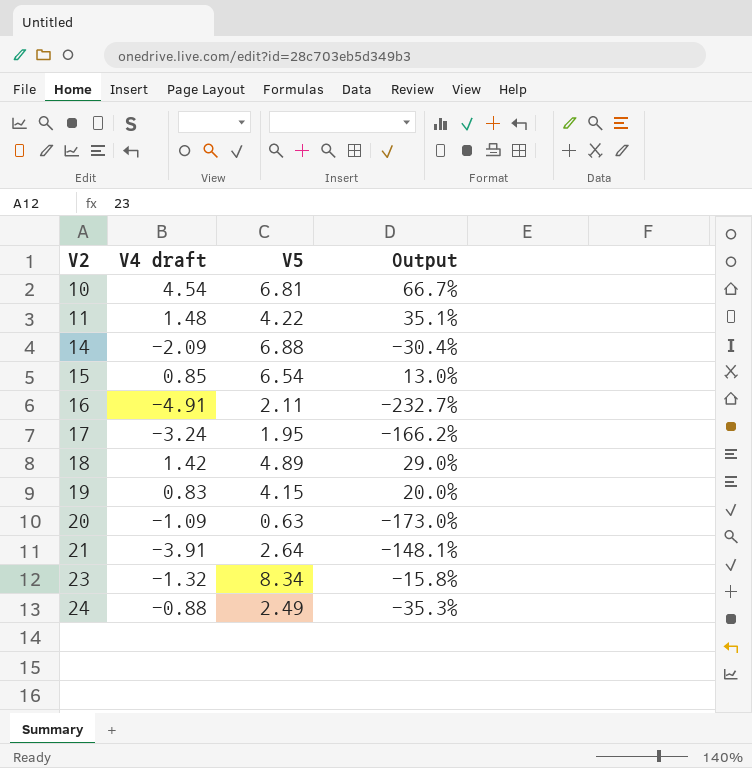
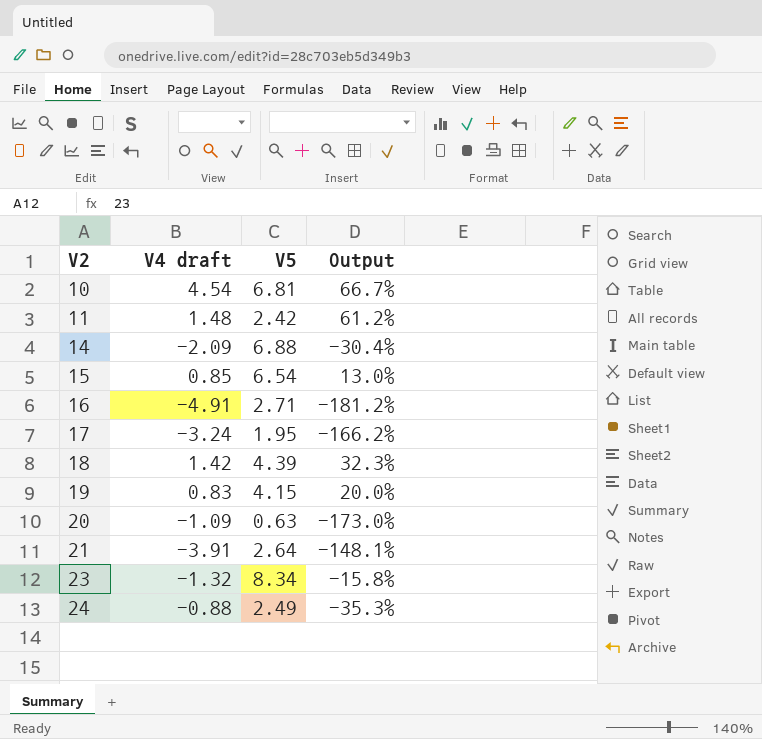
11 | V5: 4.22 -> 2.42
11 | Output: 35.1% -> 61.2%
16 | V5: 2.11 -> 2.71
16 | Output: -232.7% -> -181.2%
18 | V5: 4.89 -> 4.39
18 | Output: 29.0% -> 32.3%

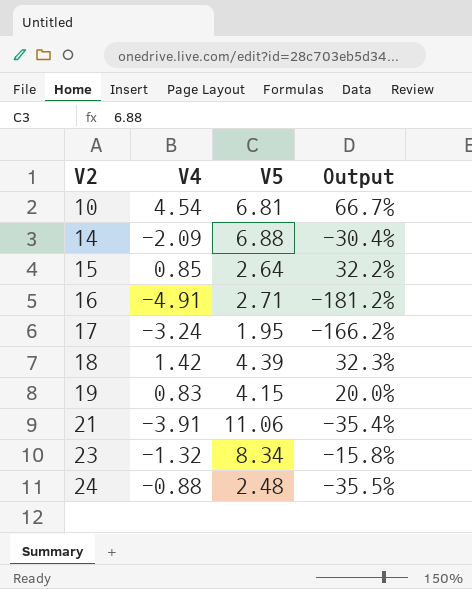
column name: V4 draft -> V4
row 11: 1.48 | 2.42 | 61.2% -> none
row 20: -1.09 | 0.63 | -173.0% -> none
15 | V5: 6.54 -> 2.64
15 | Output: 13.0% -> 32.2%
21 | V5: 2.64 -> 11.06
21 | Output: -148.1% -> -35.4%
24 | V5: 2.49 -> 2.48
24 | Output: -35.3% -> -35.5%

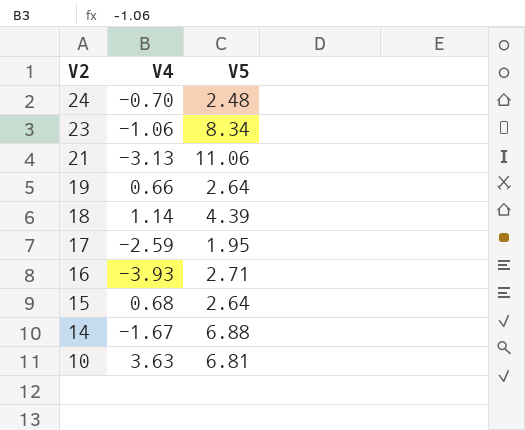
row order: V2 ascending -> V2 descending
column Output | formula: [V4] / [V5] -> none
24 | V4: -0.88 -> -0.70
23 | V4: -1.32 -> -1.06
21 | V4: -3.91 -> -3.13
19 | V4: 0.83 -> 0.66
19 | V5: 4.15 -> 2.64
18 | V4: 1.42 -> 1.14
17 | V4: -3.24 -> -2.59
16 | V4: -4.91 -> -3.93
15 | V4: 0.85 -> 0.68
14 | V4: -2.09 -> -1.67
10 | V4: 4.54 -> 3.63

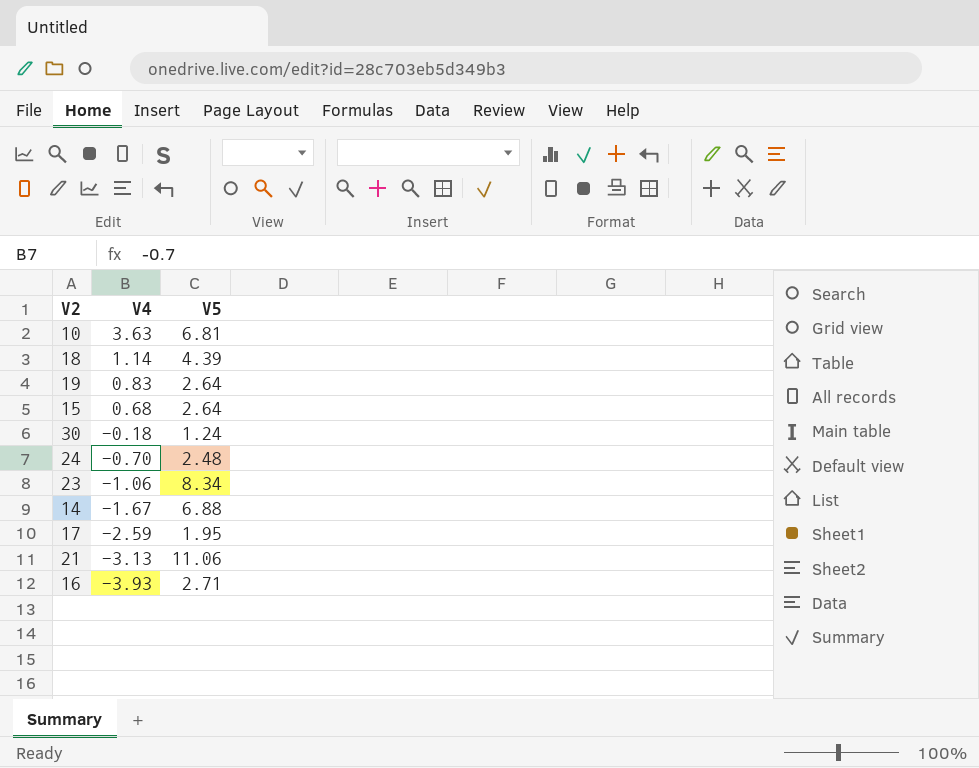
row order: V2 descending -> V4 descending
19 | V4: 0.66 -> 0.83
row 30: none -> -0.18 | 1.24

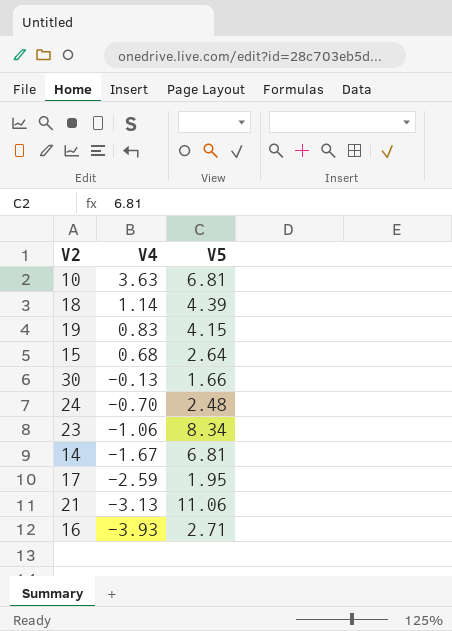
19 | V5: 2.64 -> 4.15
30 | V4: -0.18 -> -0.13
30 | V5: 1.24 -> 1.66
14 | V5: 6.88 -> 6.81

